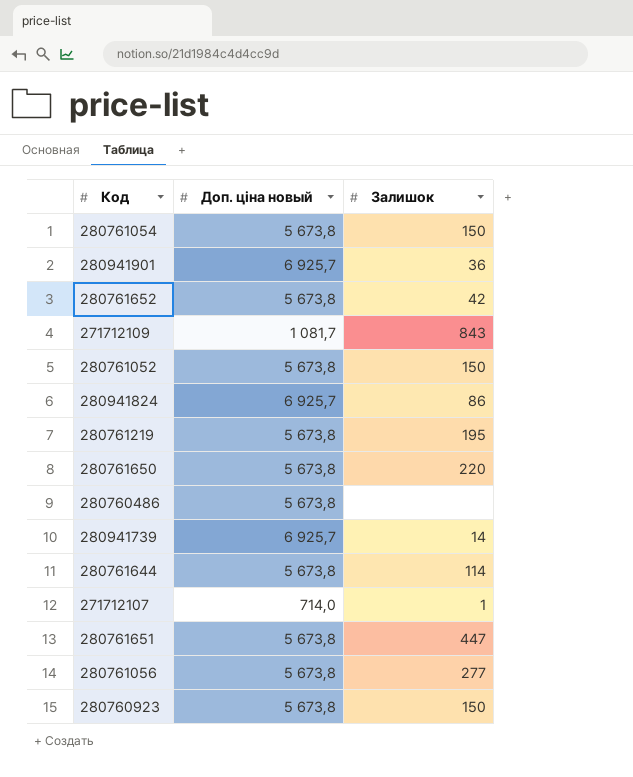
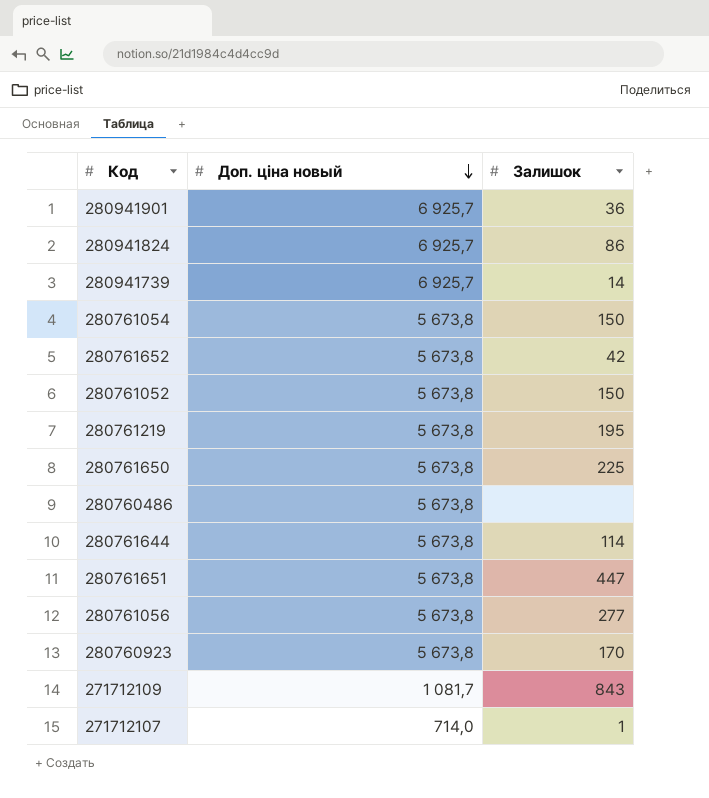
row order: none -> Доп. ціна новый descending
280761650 | Залишок: 220 -> 225
280760923 | Залишок: 150 -> 170

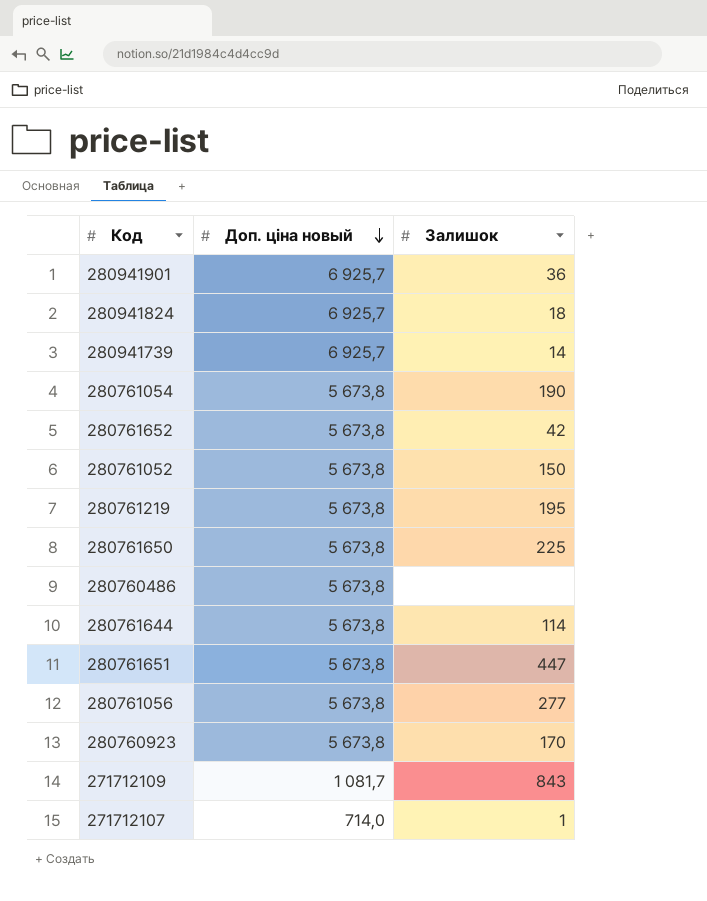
280941824 | Залишок: 86 -> 18
280761054 | Залишок: 150 -> 190

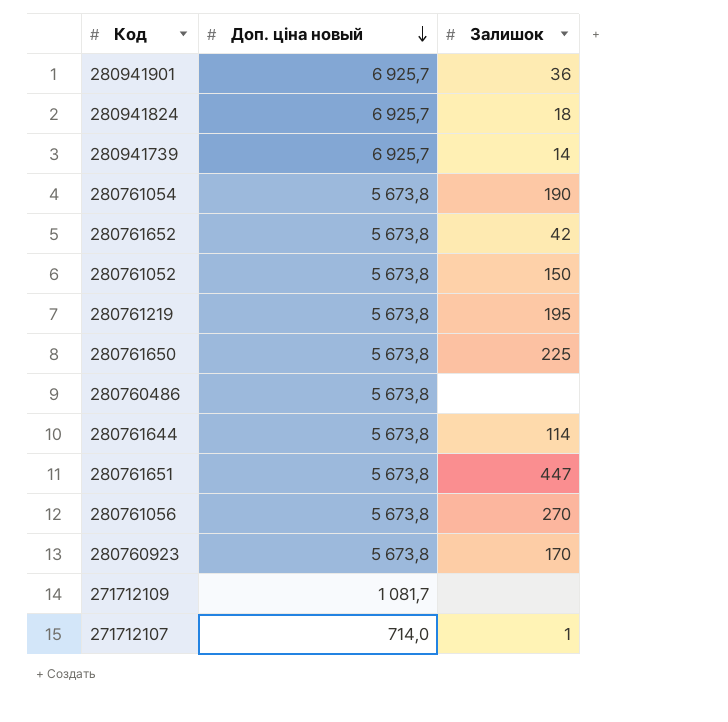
280761056 | Залишок: 277 -> 270
271712109 | Залишок: 843 -> none

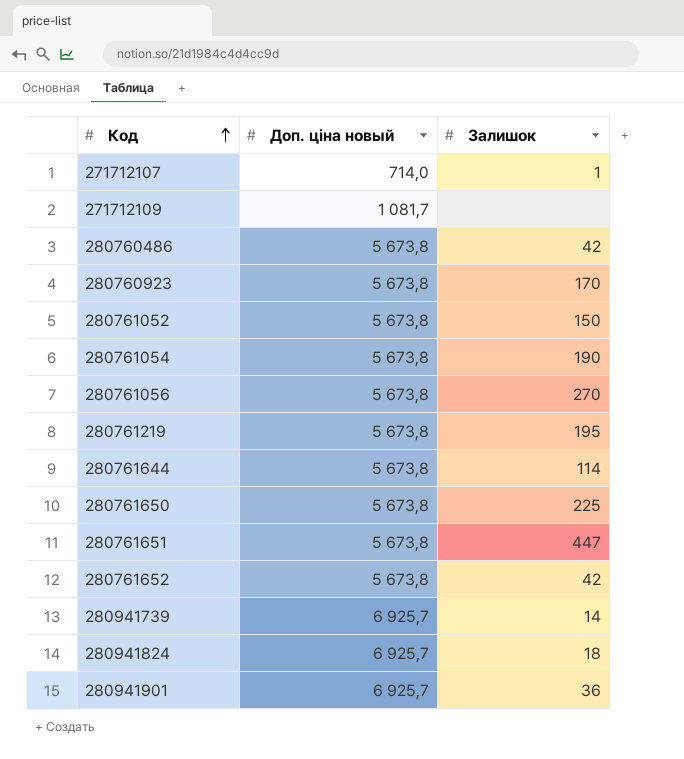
row order: Доп. ціна новый descending -> Код ascending
280760486 | Залишок: none -> 42

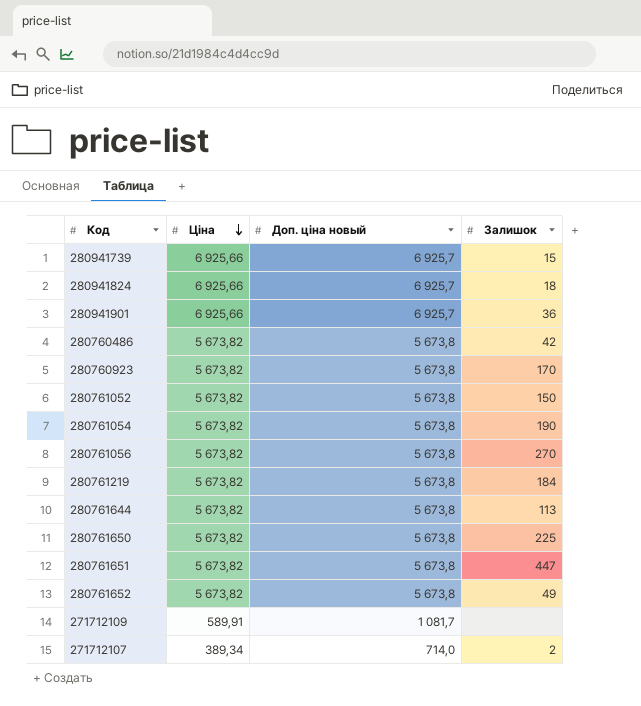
row order: Код ascending -> Ціна descending
column Ціна | position: none -> 2
280941739 | Залишок: 14 -> 15
280761219 | Залишок: 195 -> 184
280761644 | Залишок: 114 -> 113
280761652 | Залишок: 42 -> 49
271712107 | Залишок: 1 -> 2

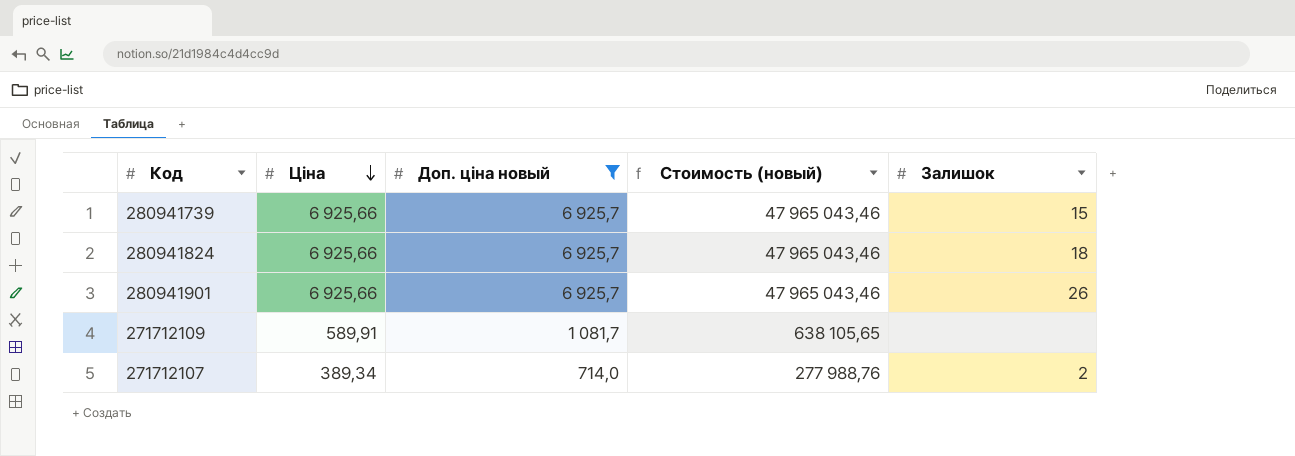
filter: none -> Доп. ціна новый != 5 673,8
column Стоимость (новый) | formula: none -> [Ціна] * [Доп. ціна новый]
280941901 | Залишок: 36 -> 26

